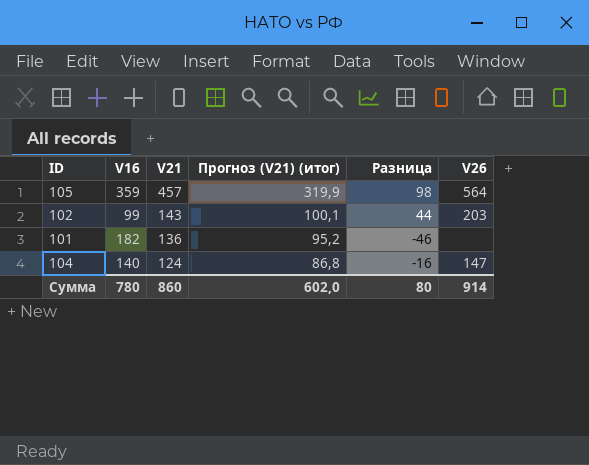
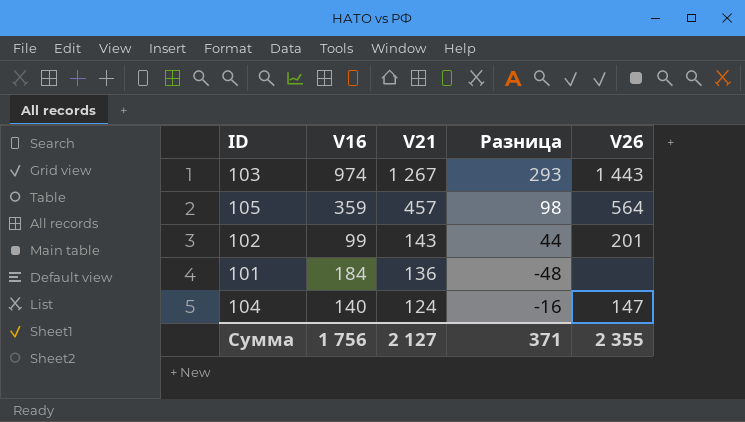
column Прогноз (V21) (итог) | formula: [V21] * 0,7 -> none
row 103: none -> 974 | 1 267 | 293 | 1 443
102 | V26: 203 -> 201
101 | V16: 182 -> 184
101 | Разница: -46 -> -48
Сумма | V16: 780 -> 1 756
Сумма | V21: 860 -> 2 127
Сумма | Разница: 80 -> 371
Сумма | V26: 914 -> 2 355

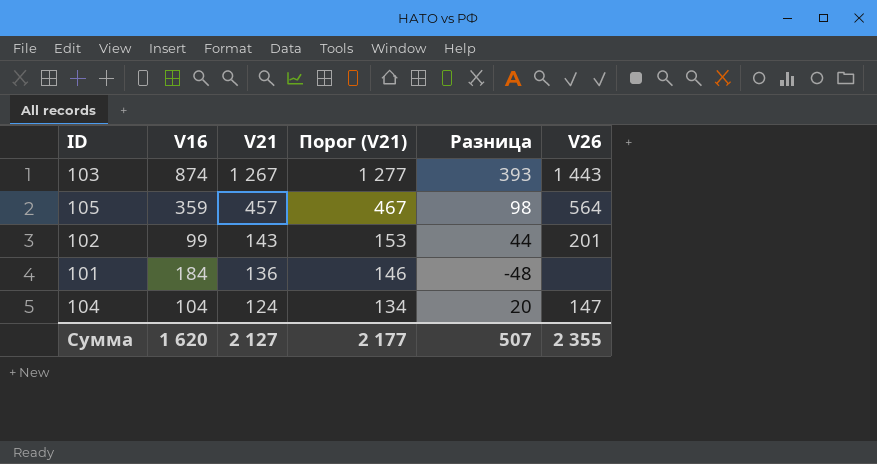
column Порог (V21) | formula: none -> [V21] + 10
103 | V16: 974 -> 874
103 | Разница: 293 -> 393
104 | V16: 140 -> 104
104 | Разница: -16 -> 20
Сумма | V16: 1 756 -> 1 620
Сумма | Разница: 371 -> 507

